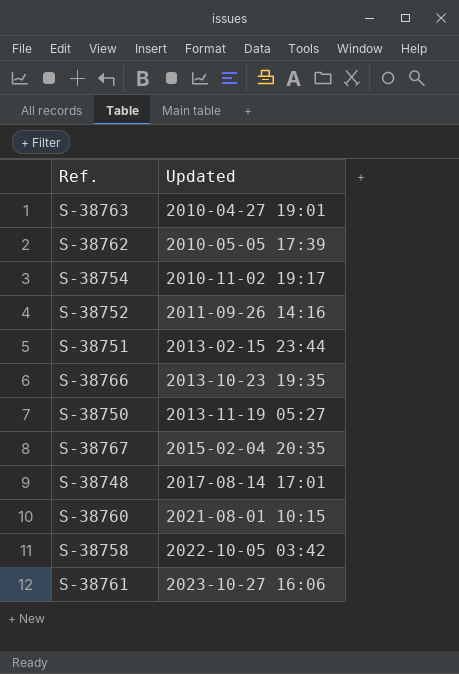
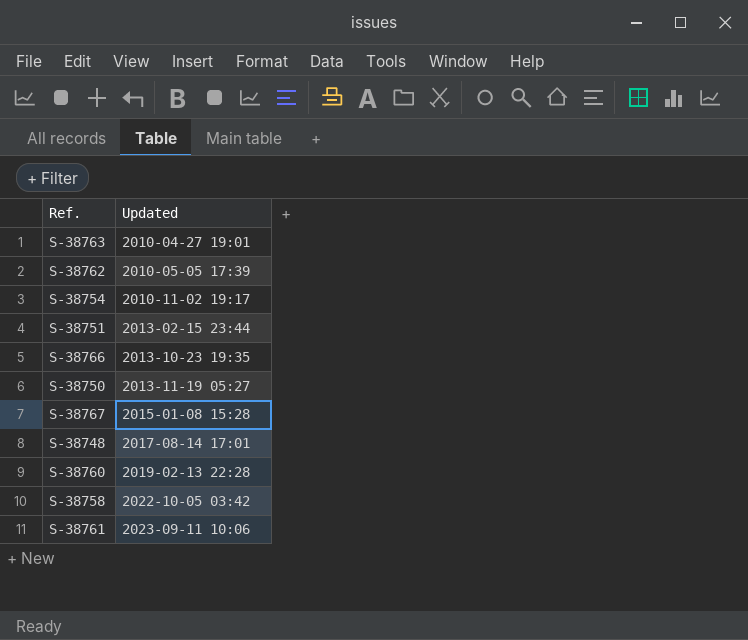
row S-38752: 2011-09-26 14:16 -> none
S-38767 | Updated: 2015-02-04 20:35 -> 2015-01-08 15:28
S-38760 | Updated: 2021-08-01 10:15 -> 2019-02-13 22:28
S-38761 | Updated: 2023-10-27 16:06 -> 2023-09-11 10:06

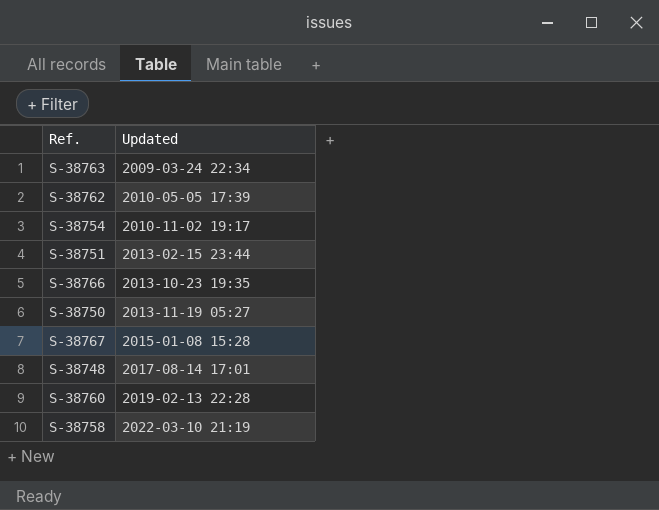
row S-38761: 2023-09-11 10:06 -> none
S-38763 | Updated: 2010-04-27 19:01 -> 2009-03-24 22:34
S-38758 | Updated: 2022-10-05 03:42 -> 2022-03-10 21:19

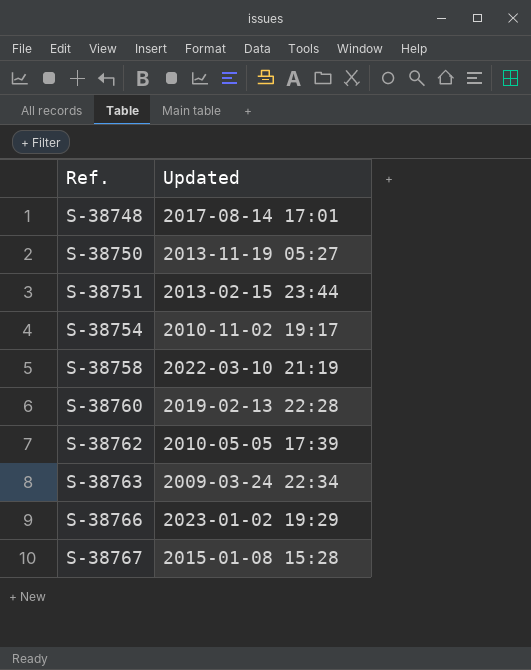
row order: Updated ascending -> Ref. ascending
S-38766 | Updated: 2013-10-23 19:35 -> 2023-01-02 19:29

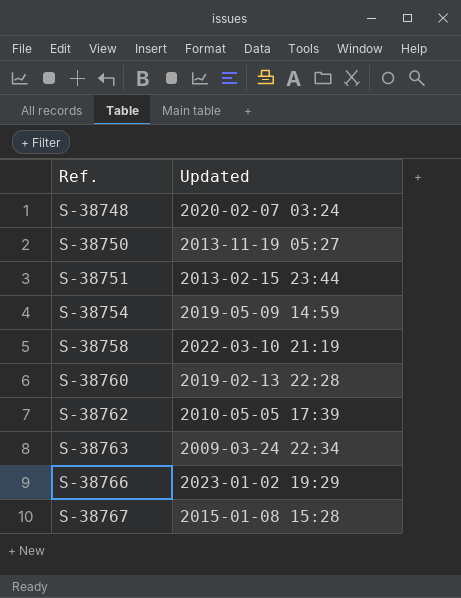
S-38748 | Updated: 2017-08-14 17:01 -> 2020-02-07 03:24
S-38754 | Updated: 2010-11-02 19:17 -> 2019-05-09 14:59

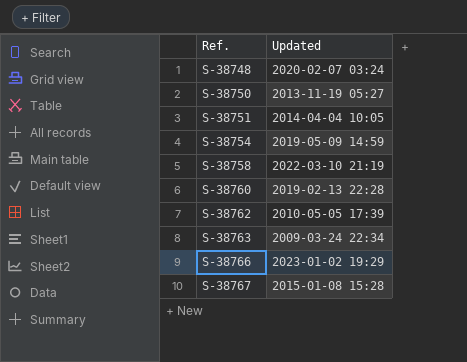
S-38751 | Updated: 2013-02-15 23:44 -> 2014-04-04 10:05

